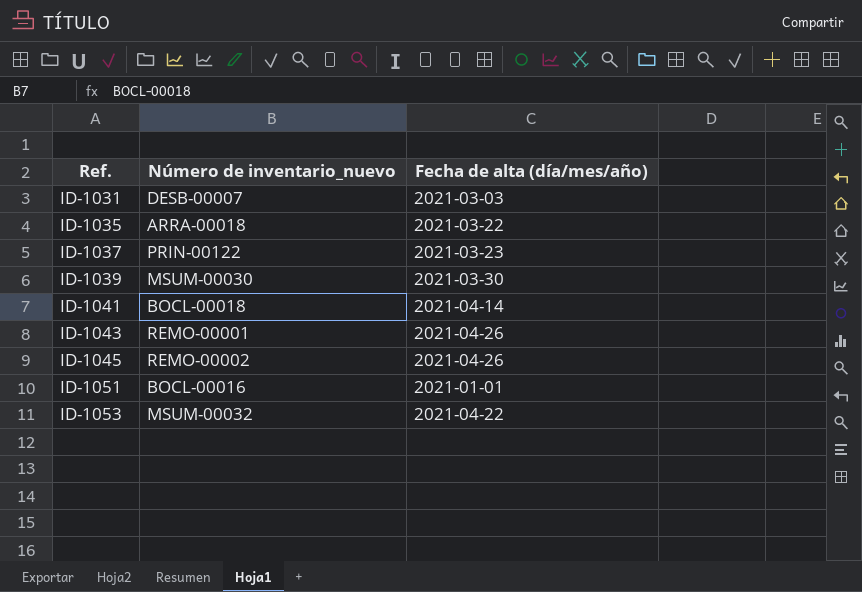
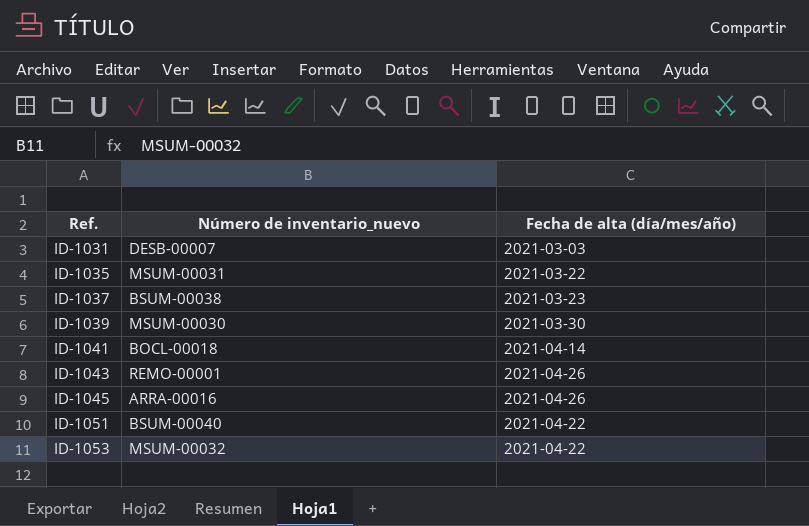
ID-1035 | Número de inventario_nuevo: ARRA-00018 -> MSUM-00031
ID-1037 | Número de inventario_nuevo: PRIN-00122 -> BSUM-00038
ID-1045 | Número de inventario_nuevo: REMO-00002 -> ARRA-00016
ID-1051 | Número de inventario_nuevo: BOCL-00016 -> BSUM-00040
ID-1051 | Fecha de alta (día/mes/año): 2021-01-01 -> 2021-04-22

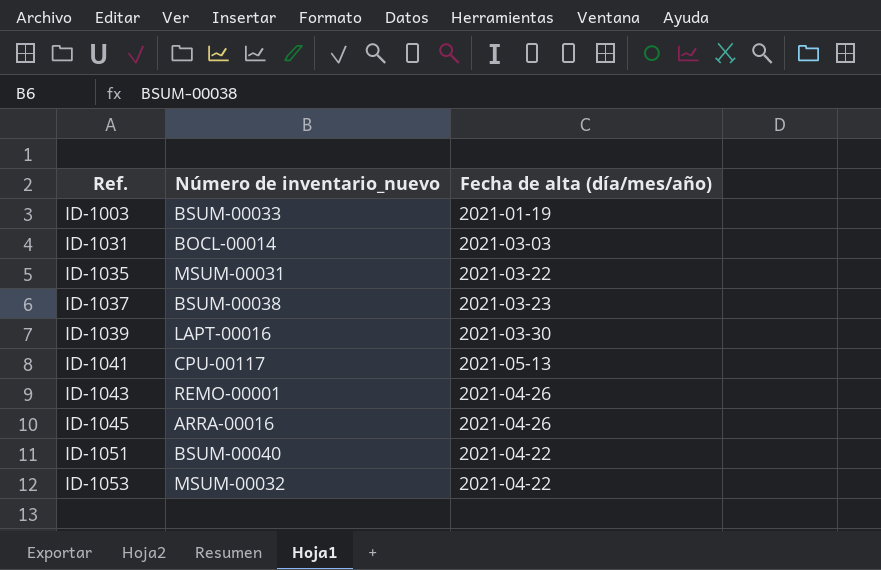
row ID-1003: none -> BSUM-00033 | 2021-01-19
ID-1031 | Número de inventario_nuevo: DESB-00007 -> BOCL-00014
ID-1039 | Número de inventario_nuevo: MSUM-00030 -> LAPT-00016
ID-1041 | Número de inventario_nuevo: BOCL-00018 -> CPU-00117
ID-1041 | Fecha de alta (día/mes/año): 2021-04-14 -> 2021-05-13

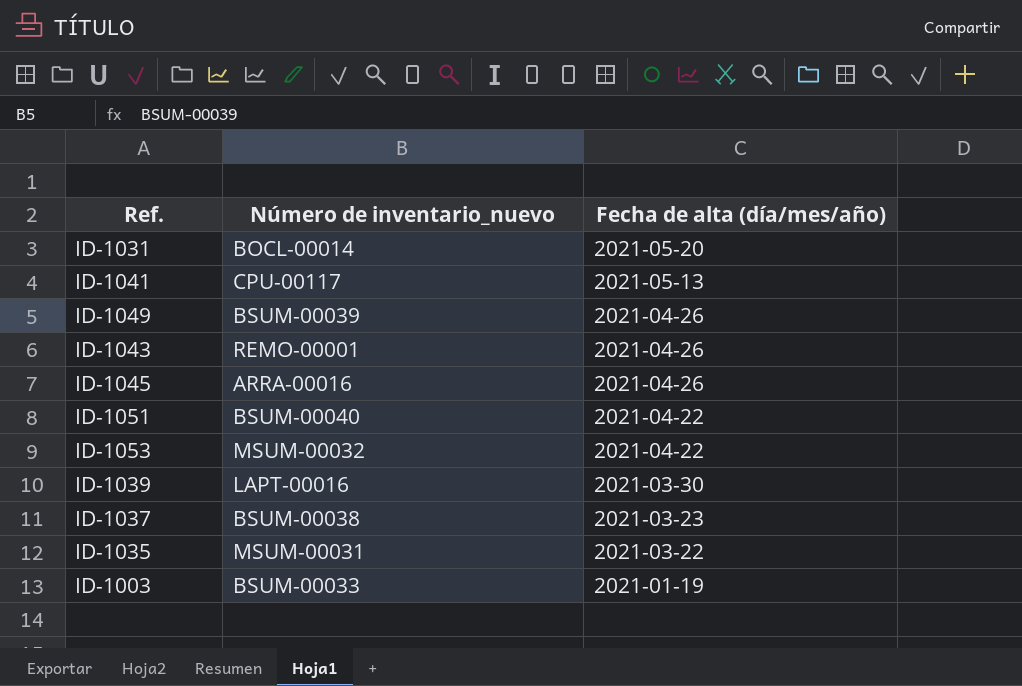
row order: Ref. ascending -> Fecha de alta (día/mes/año) descending
ID-1031 | Fecha de alta (día/mes/año): 2021-03-03 -> 2021-05-20
row ID-1049: none -> BSUM-00039 | 2021-04-26

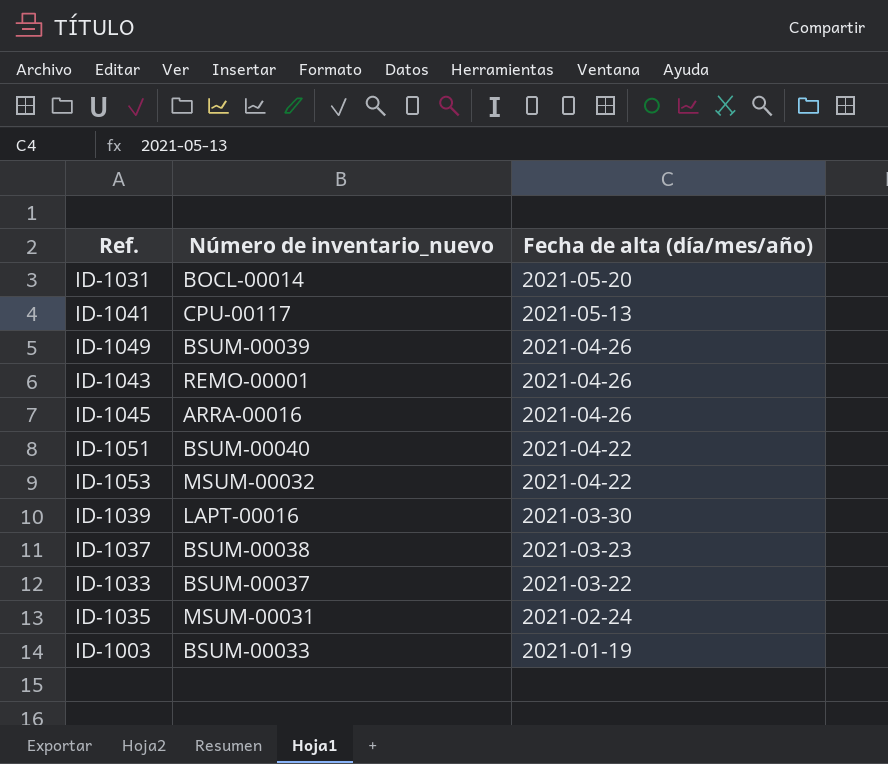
row ID-1033: none -> BSUM-00037 | 2021-03-22
ID-1035 | Fecha de alta (día/mes/año): 2021-03-22 -> 2021-02-24

